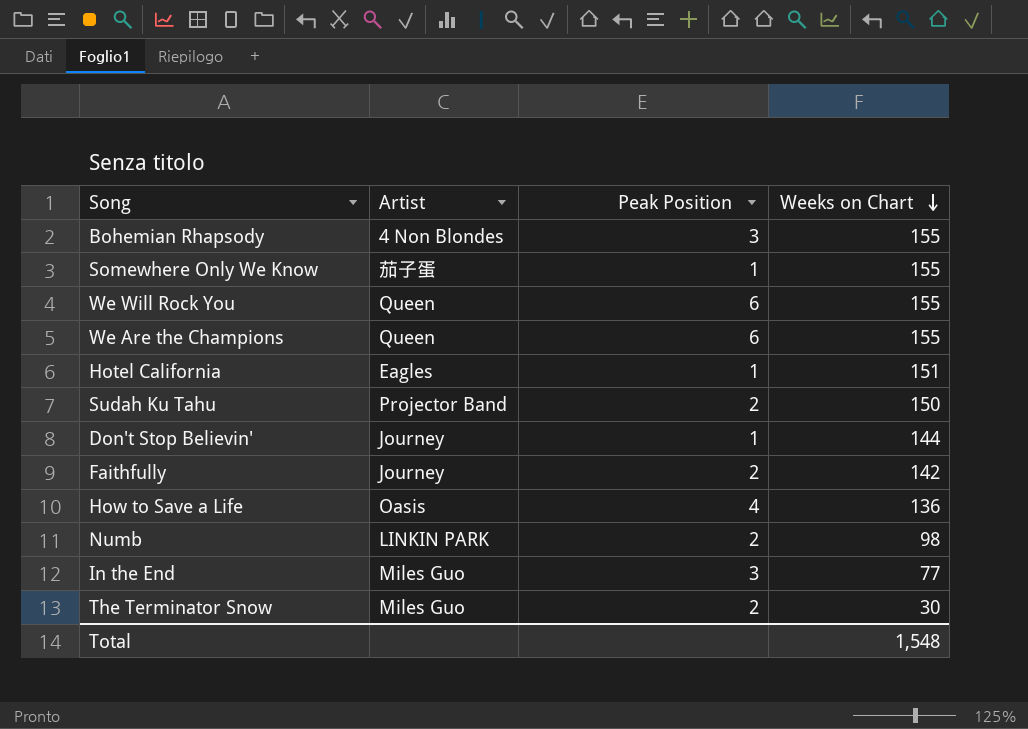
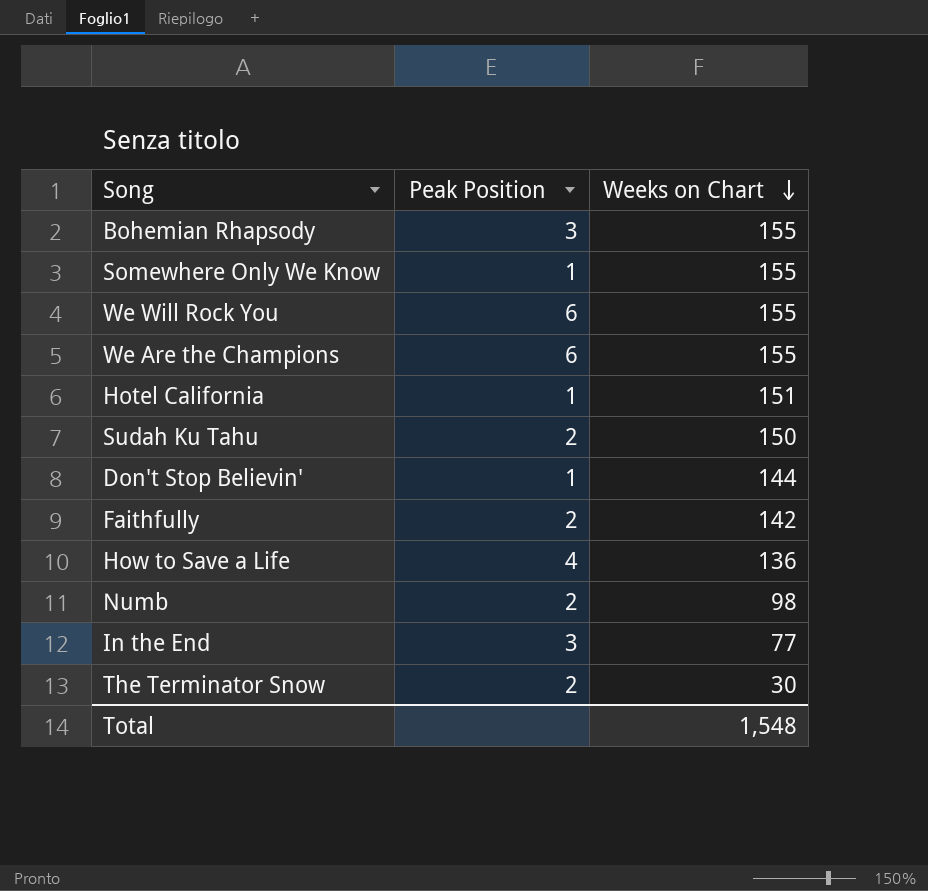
column Artist | position: 2 -> none

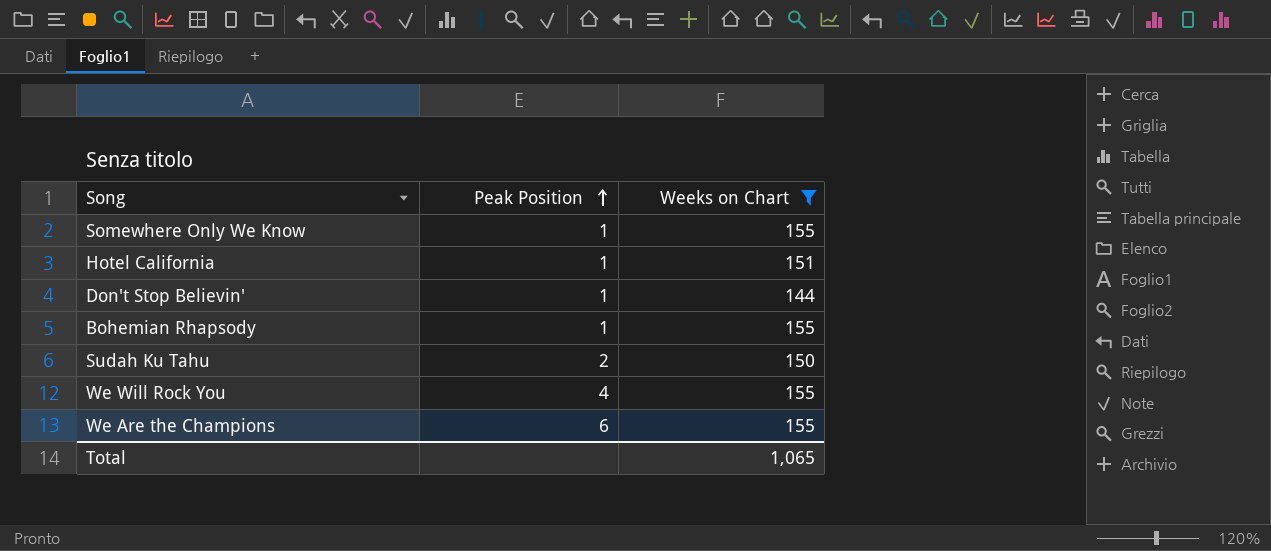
filter: none -> Weeks on Chart >= 144
row order: Weeks on Chart descending -> Peak Position ascending
Bohemian Rhapsody | Peak Position: 3 -> 1
We Will Rock You | Peak Position: 6 -> 4
Total | Weeks on Chart: 1,548 -> 1,065

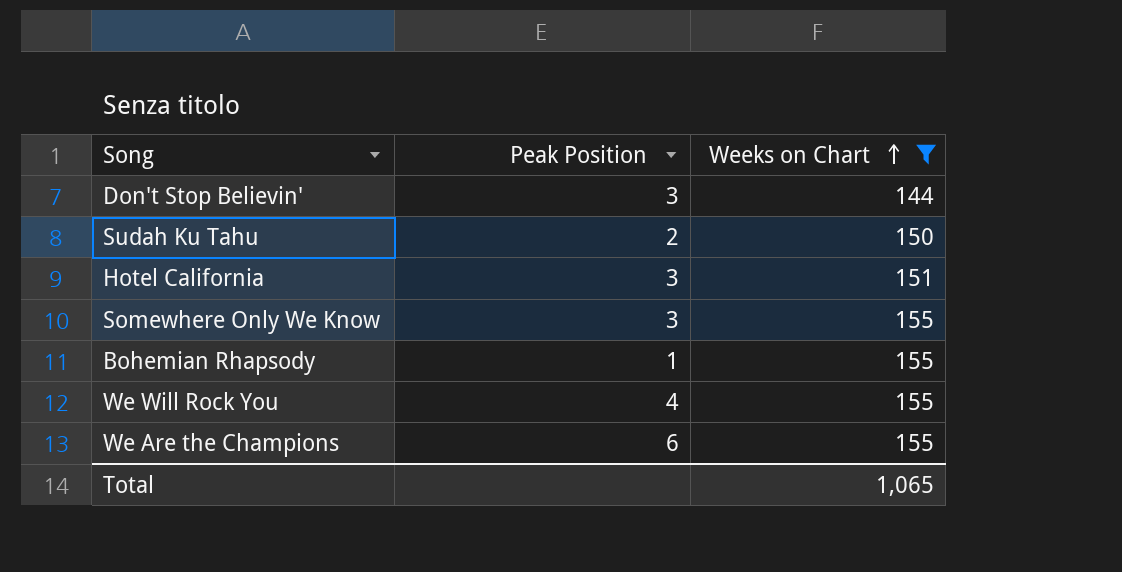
row order: Peak Position ascending -> Weeks on Chart ascending
Don't Stop Believin' | Peak Position: 1 -> 3
Hotel California | Peak Position: 1 -> 3
Somewhere Only We Know | Peak Position: 1 -> 3

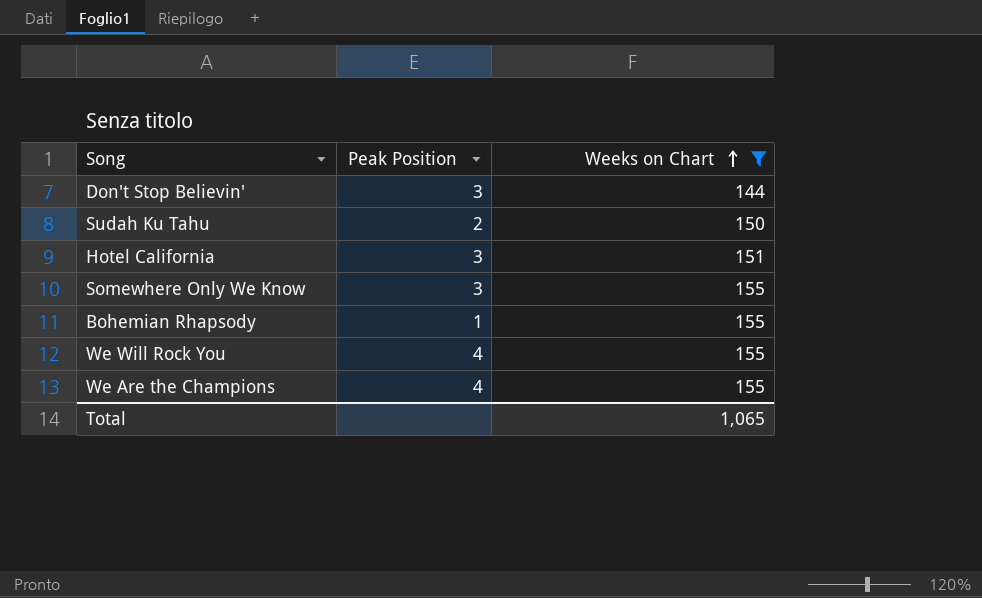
We Are the Champions | Peak Position: 6 -> 4

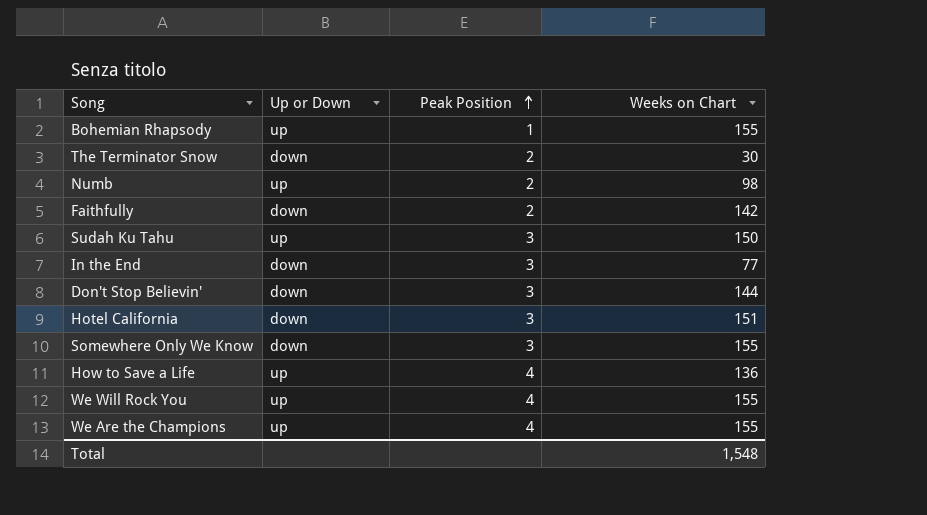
filter: Weeks on Chart >= 144 -> none
row order: Weeks on Chart ascending -> Peak Position ascending
column Up or Down | position: none -> 2
Sudah Ku Tahu | Peak Position: 2 -> 3
Total | Weeks on Chart: 1,065 -> 1,548

